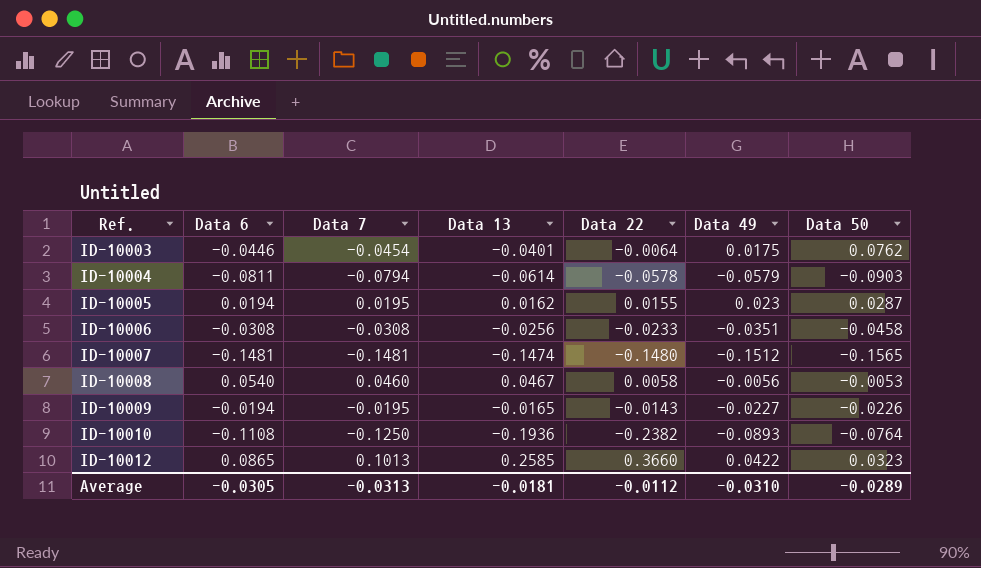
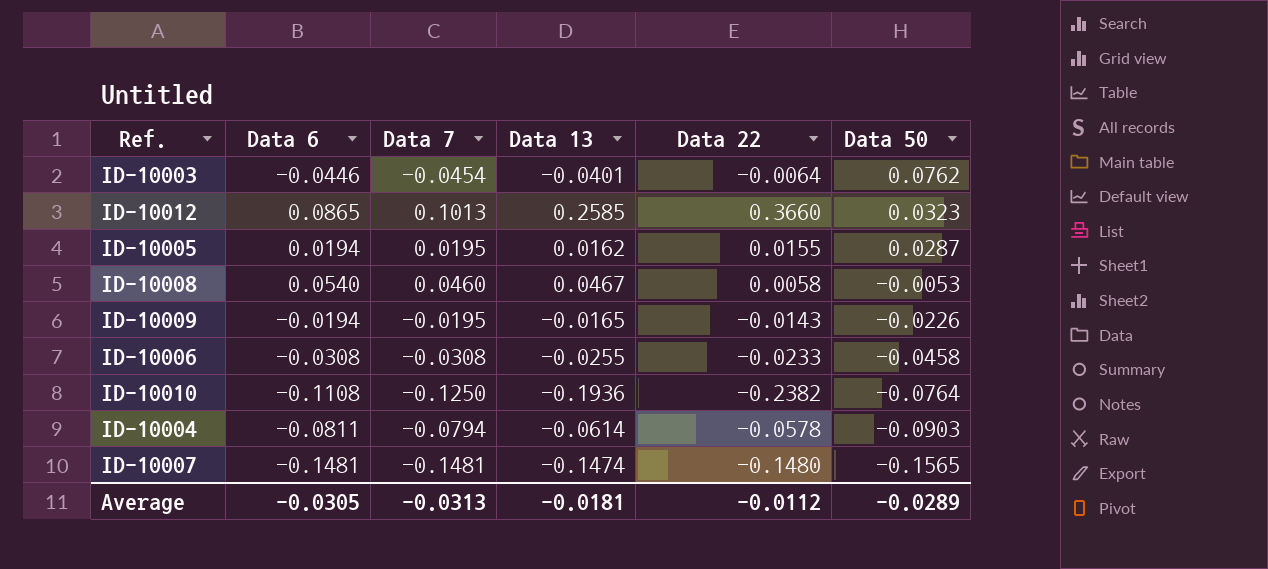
row order: Ref. ascending -> Data 50 descending
column Data 49 | position: 6 -> none
ID-10006 | Data 13: -0.0256 -> -0.0255

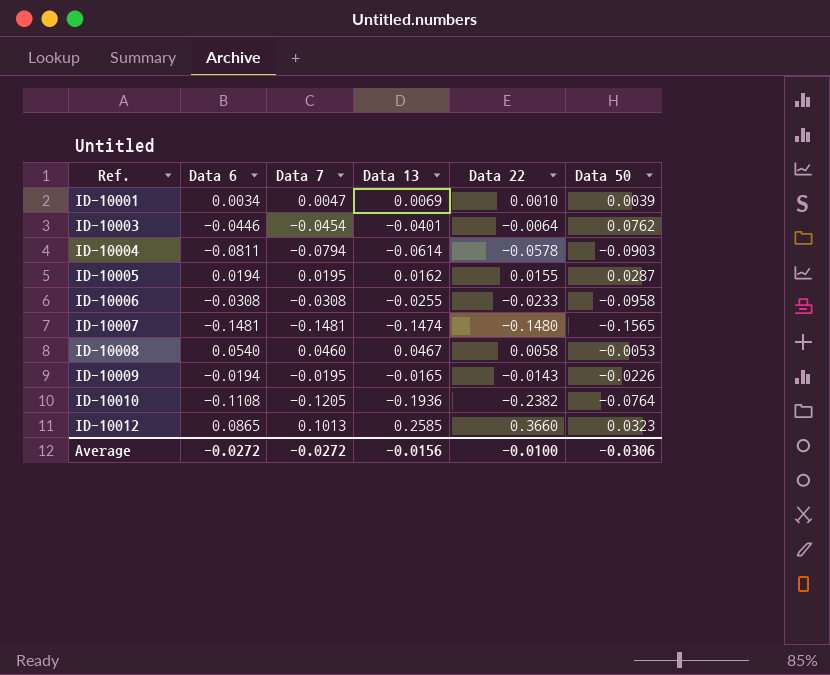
row order: Data 50 descending -> Ref. ascending
row ID-10001: none -> 0.0034 | 0.0047 | 0.0069 | 0.0010 | 0.0039
ID-10006 | Data 50: -0.0458 -> -0.0958
ID-10010 | Data 7: -0.1250 -> -0.1205
Average | Data 6: -0.0305 -> -0.0272
Average | Data 7: -0.0313 -> -0.0272
Average | Data 13: -0.0181 -> -0.0156
Average | Data 22: -0.0112 -> -0.0100
Average | Data 50: -0.0289 -> -0.0306

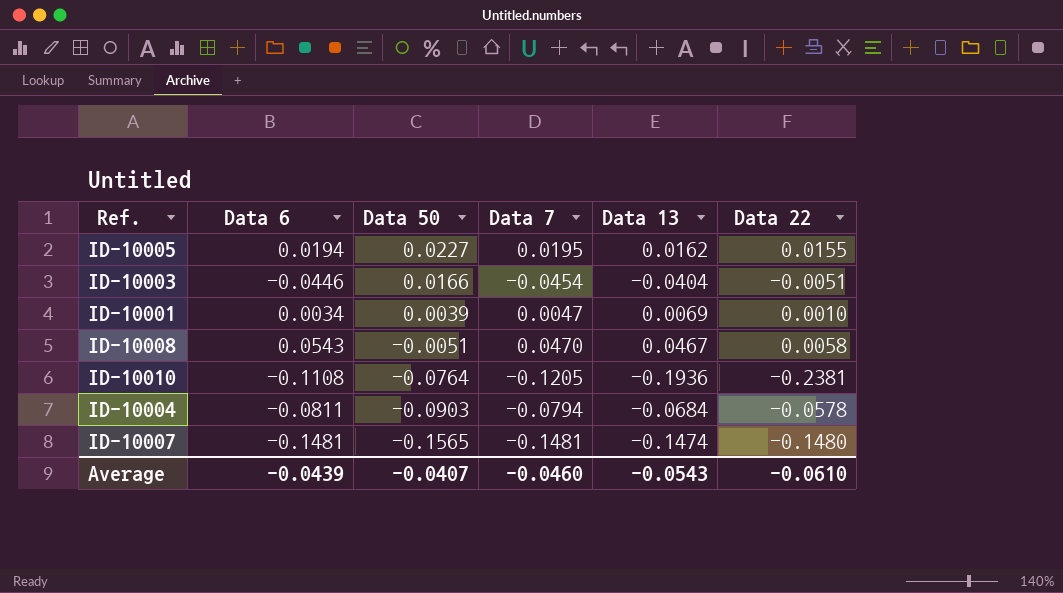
row order: Ref. ascending -> Data 50 descending
column Data 50 | position: 6 -> 3
row ID-10006: -0.0308 | -0.0308 | -0.0255 | -0.0233 | -0.0958 -> none
row ID-10009: -0.0194 | -0.0195 | -0.0165 | -0.0143 | -0.0226 -> none
row ID-10012: 0.0865 | 0.1013 | 0.2585 | 0.3660 | 0.0323 -> none
ID-10005 | Data 50: 0.0287 -> 0.0227
ID-10003 | Data 50: 0.0762 -> 0.0166
ID-10003 | Data 13: -0.0401 -> -0.0404
ID-10003 | Data 22: -0.0064 -> -0.0051
ID-10008 | Data 6: 0.0540 -> 0.0543
ID-10008 | Data 50: -0.0053 -> -0.0051
ID-10008 | Data 7: 0.0460 -> 0.0470
ID-10010 | Data 22: -0.2382 -> -0.2381
ID-10004 | Data 13: -0.0614 -> -0.0684
Average | Data 6: -0.0272 -> -0.0439
Average | Data 50: -0.0306 -> -0.0407
Average | Data 7: -0.0272 -> -0.0460
Average | Data 13: -0.0156 -> -0.0543
Average | Data 22: -0.0100 -> -0.0610

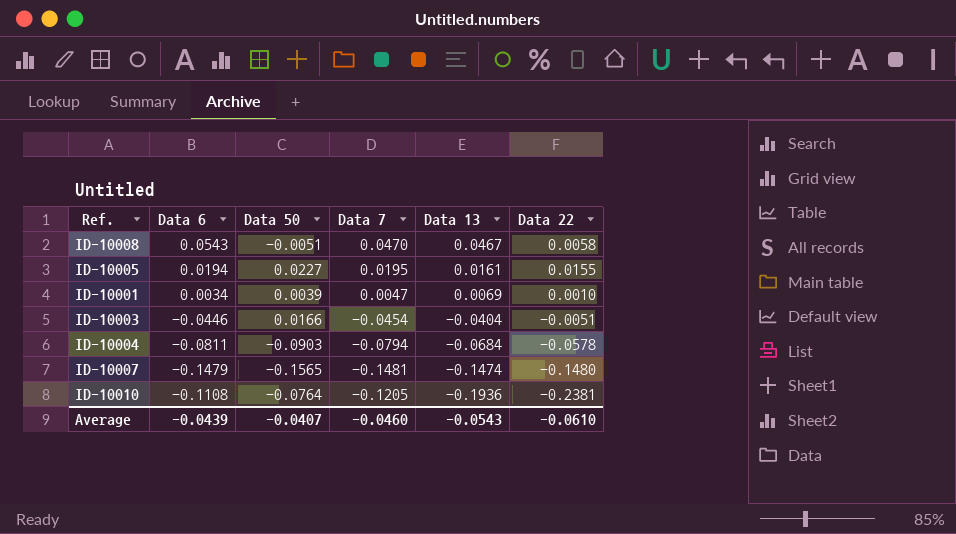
row order: Data 50 descending -> Data 13 descending
ID-10005 | Data 13: 0.0162 -> 0.0161
ID-10007 | Data 6: -0.1481 -> -0.1479

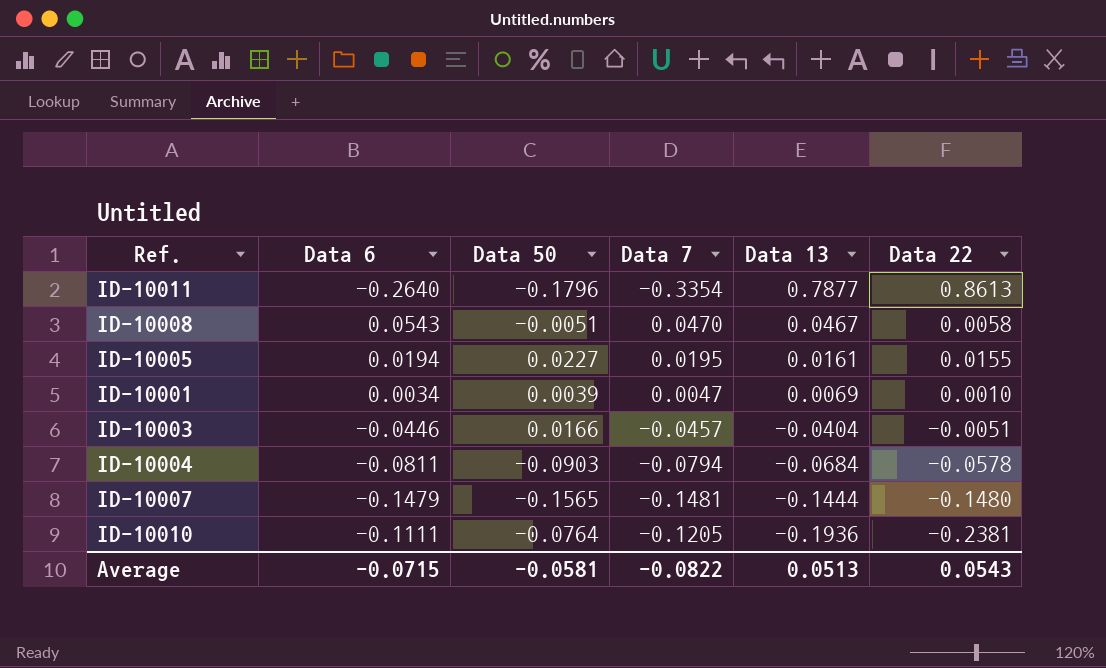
row ID-10011: none -> -0.2640 | -0.1796 | -0.3354 | 0.7877 | 0.8613
ID-10003 | Data 7: -0.0454 -> -0.0457
ID-10007 | Data 13: -0.1474 -> -0.1444
ID-10010 | Data 6: -0.1108 -> -0.1111
Average | Data 6: -0.0439 -> -0.0715
Average | Data 50: -0.0407 -> -0.0581
Average | Data 7: -0.0460 -> -0.0822
Average | Data 13: -0.0543 -> 0.0513
Average | Data 22: -0.0610 -> 0.0543

